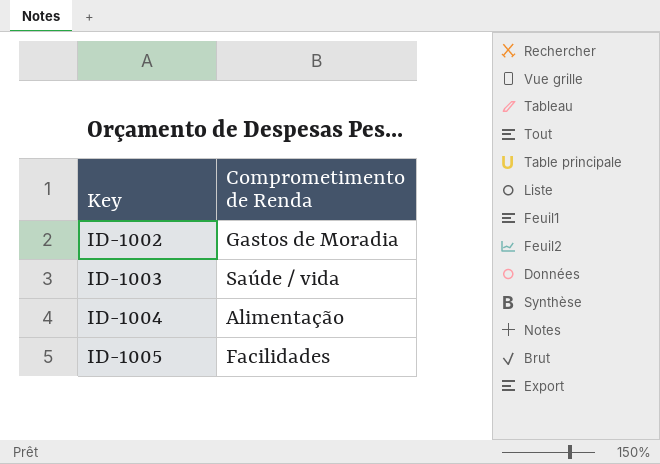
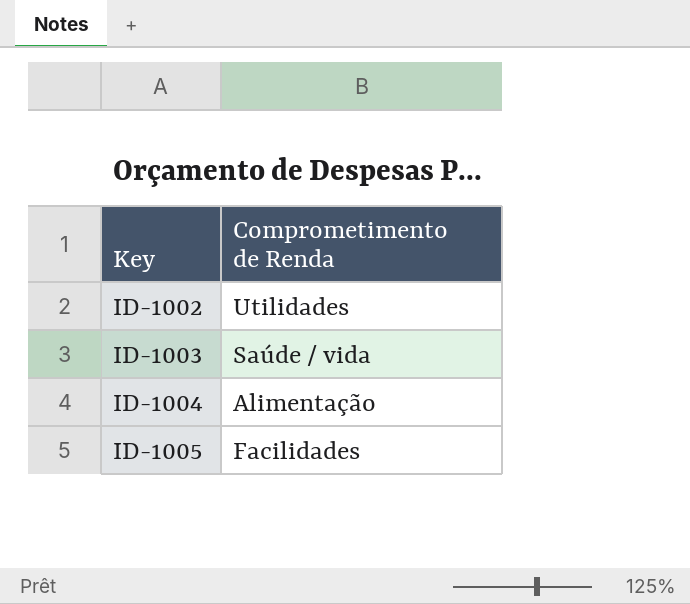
ID-1002 | Comprometimento de Renda: Gastos de Moradia -> Utilidades

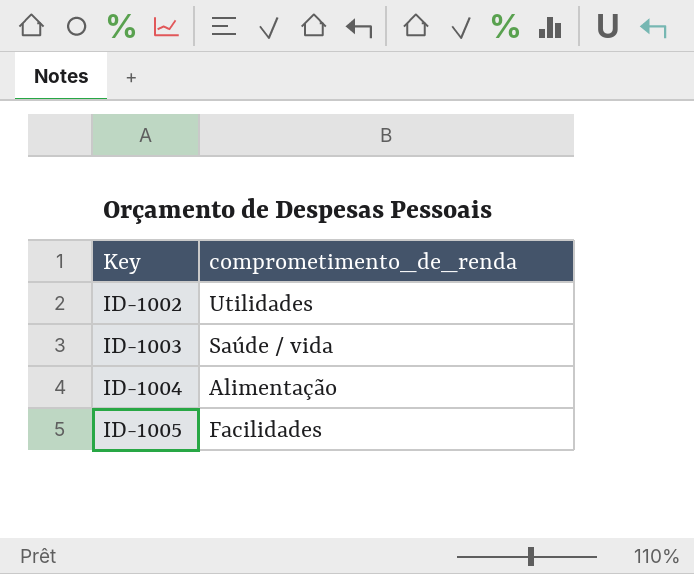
column name: Comprometimento de Renda -> comprometimento_de_renda

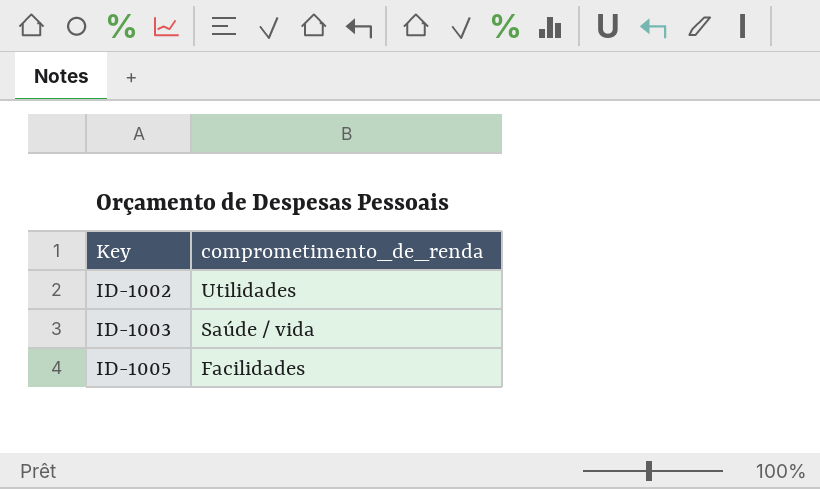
row ID-1004: Alimentação -> none

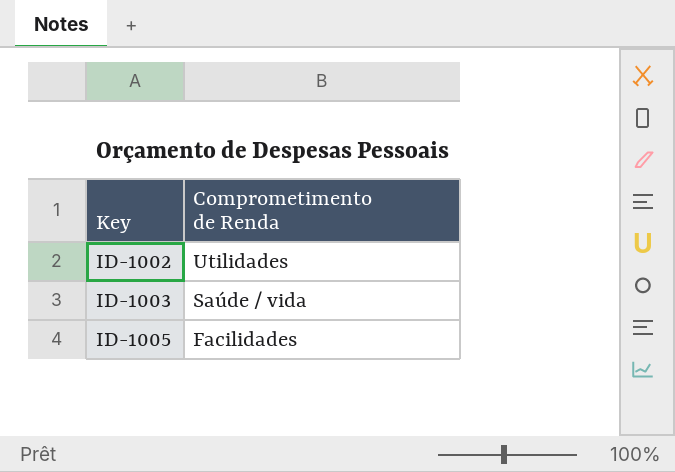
column name: comprometimento_de_renda -> Comprometimento de Renda

